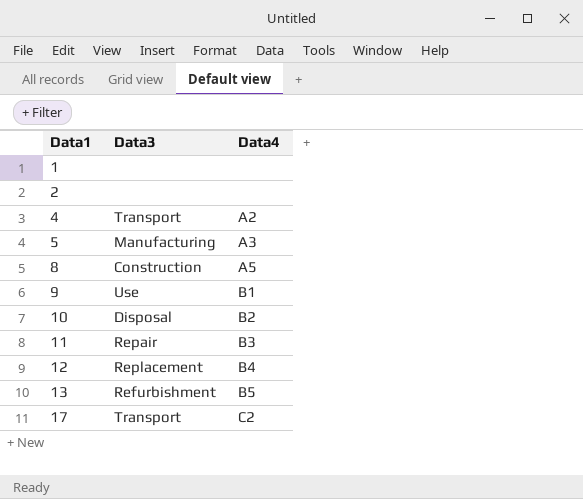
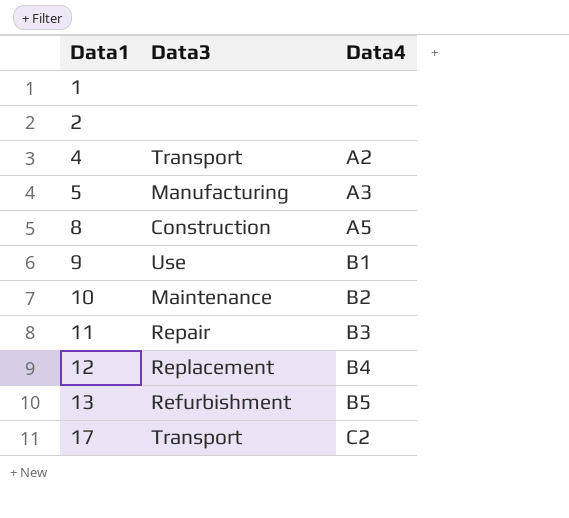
10 | Data3: Disposal -> Maintenance

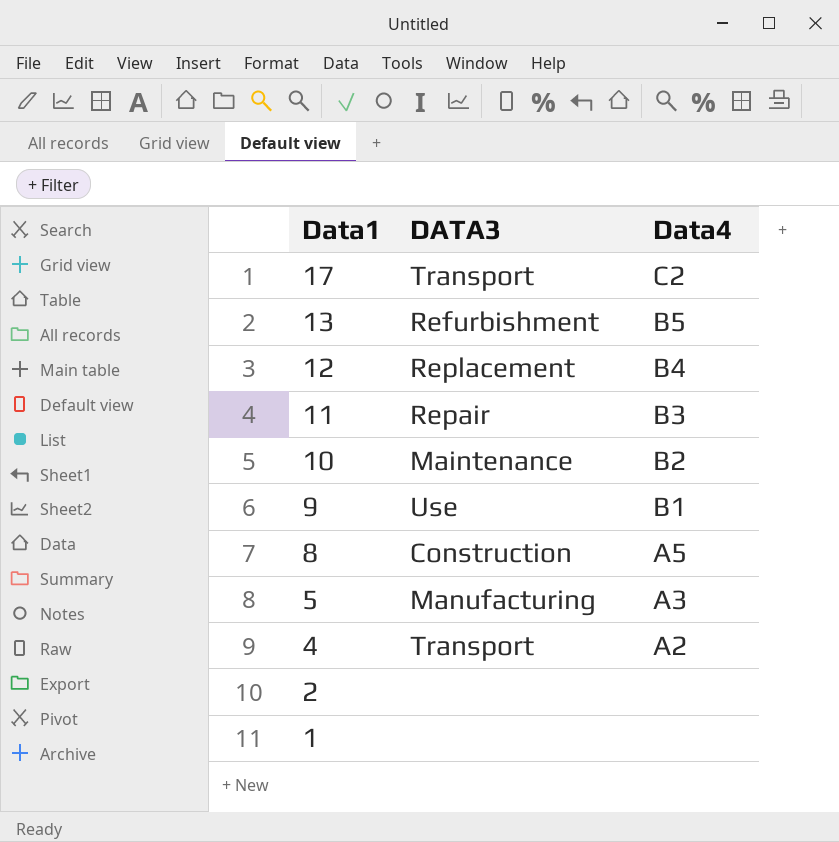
row order: Data1 ascending -> Data1 descending
column name: Data3 -> DATA3

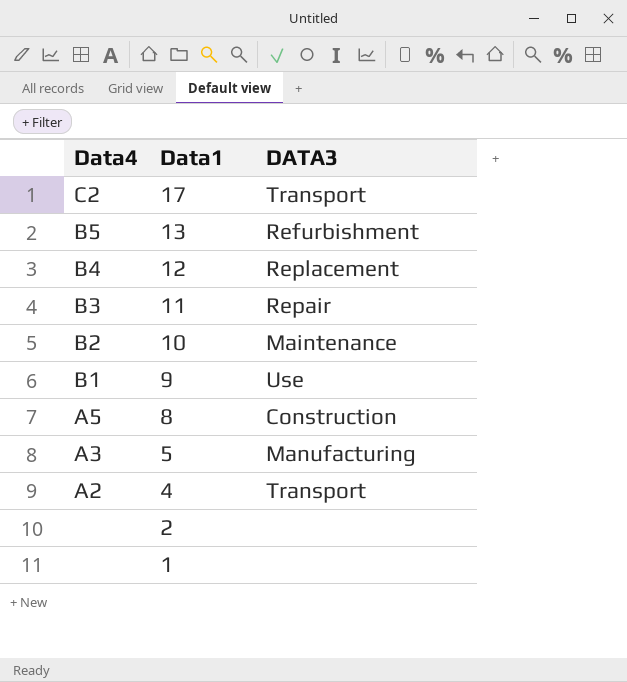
column Data4 | position: 3 -> 1

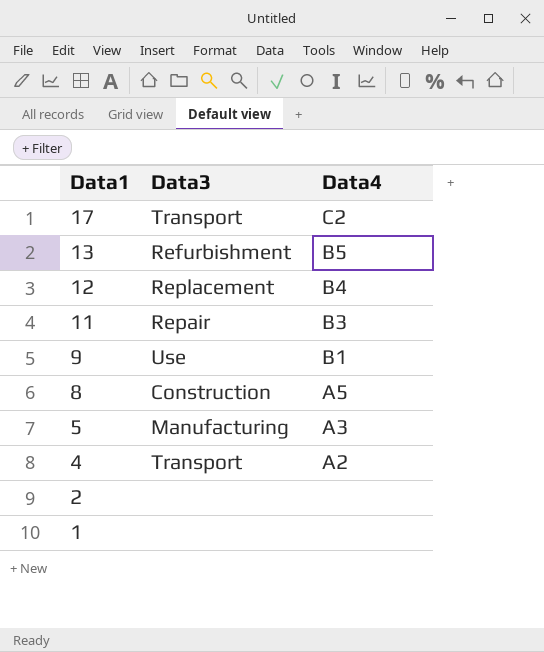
column name: DATA3 -> Data3
column Data4 | position: 1 -> 3
row 10: B2 | Maintenance -> none

